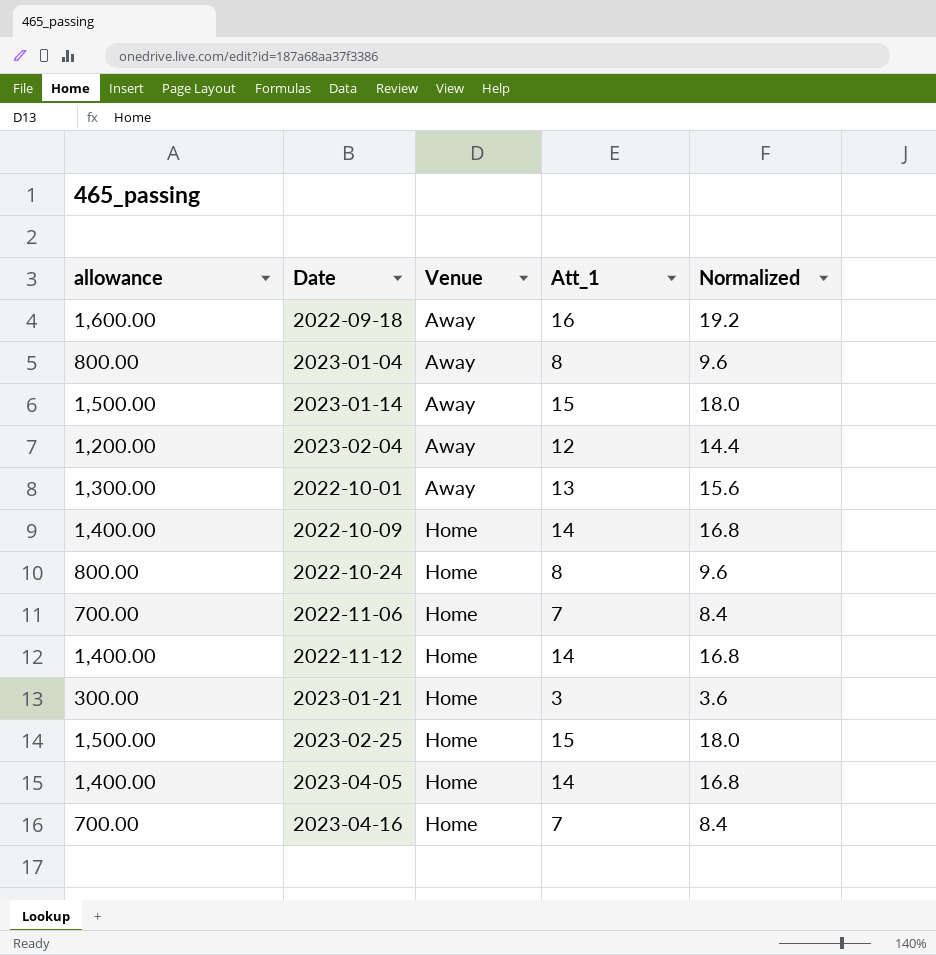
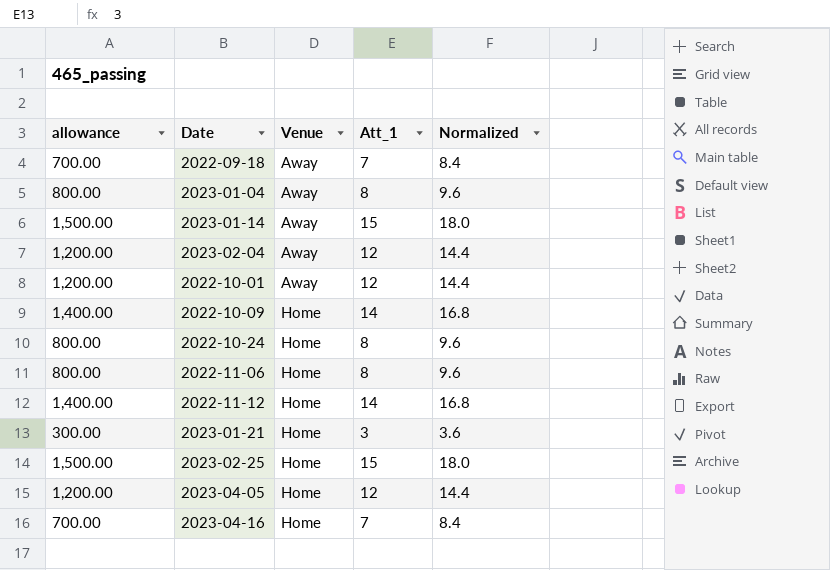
2022-09-18 | allowance: 1,600.00 -> 700.00
2022-09-18 | Att_1: 16 -> 7
2022-09-18 | Normalized: 19.2 -> 8.4
2022-10-01 | allowance: 1,300.00 -> 1,200.00
2022-10-01 | Att_1: 13 -> 12
2022-10-01 | Normalized: 15.6 -> 14.4
2022-11-06 | allowance: 700.00 -> 800.00
2022-11-06 | Att_1: 7 -> 8
2022-11-06 | Normalized: 8.4 -> 9.6
2023-04-05 | allowance: 1,400.00 -> 1,200.00
2023-04-05 | Att_1: 14 -> 12
2023-04-05 | Normalized: 16.8 -> 14.4

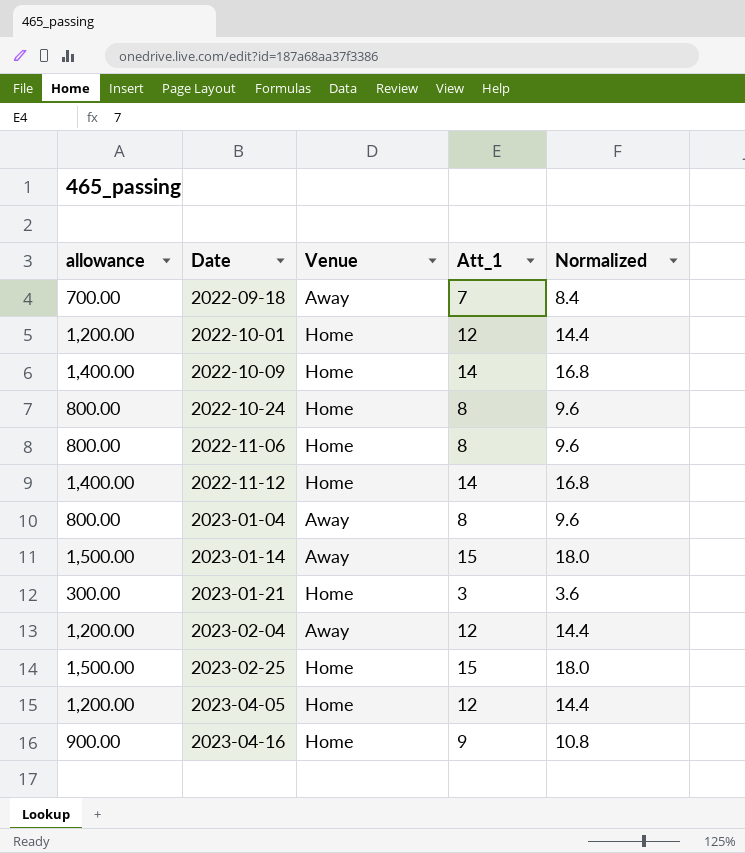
row order: Venue ascending -> Date ascending
2022-10-01 | Venue: Away -> Home
2023-04-16 | allowance: 700.00 -> 900.00
2023-04-16 | Att_1: 7 -> 9
2023-04-16 | Normalized: 8.4 -> 10.8

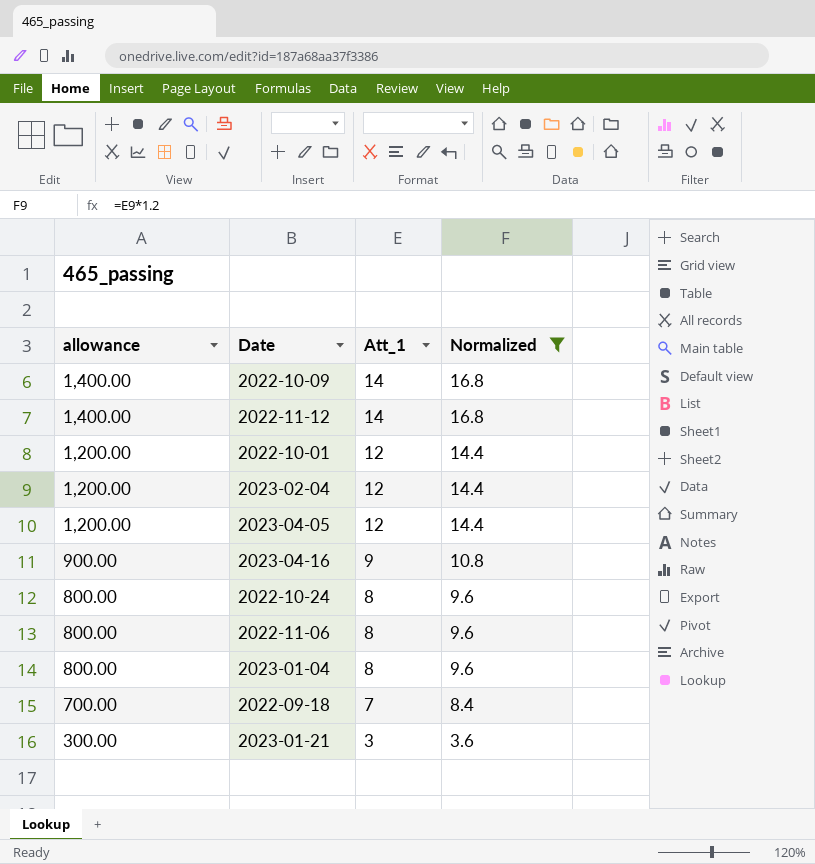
filter: none -> Normalized != 18.0
row order: Date ascending -> allowance descending
column Venue | position: 3 -> none

